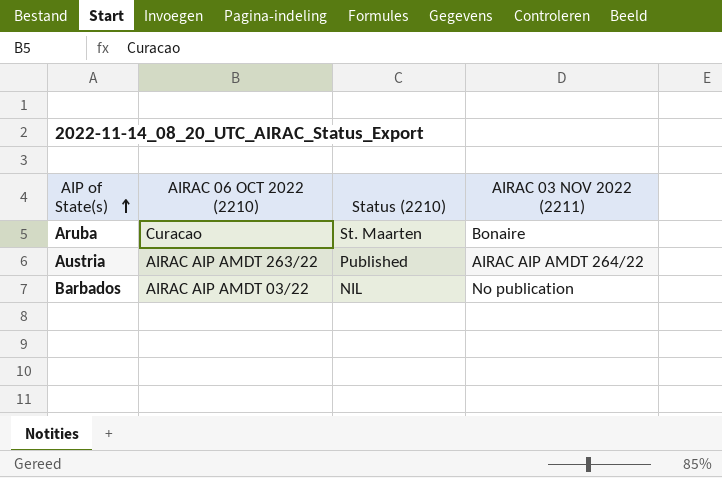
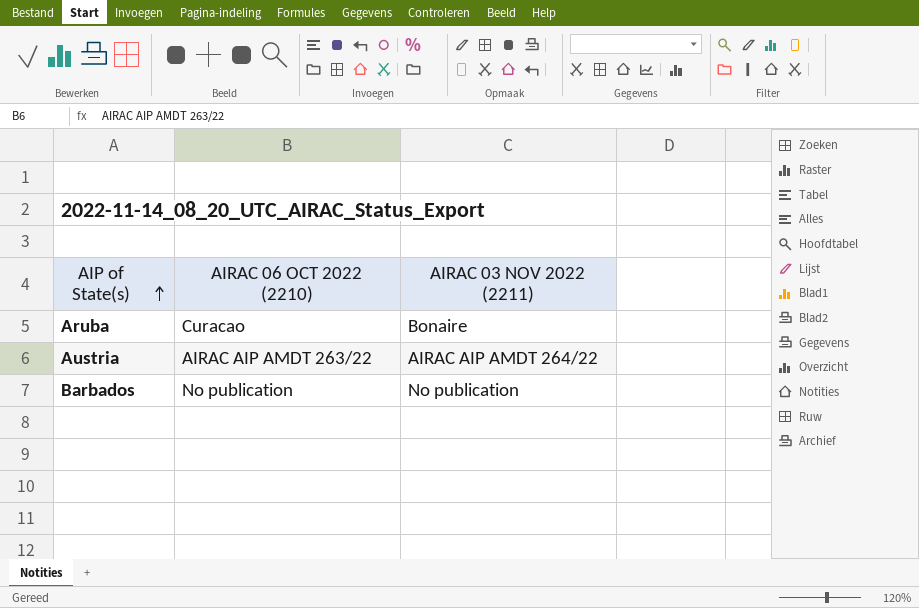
column Status (2210) | position: 3 -> none
Barbados | AIRAC 06 OCT 2022 (2210): AIRAC AIP AMDT 03/22 -> No publication

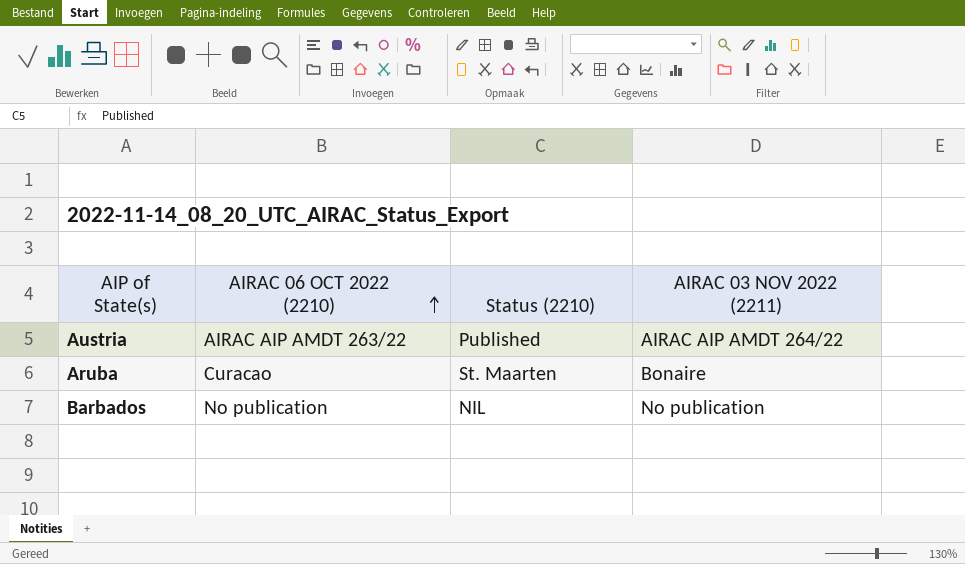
row order: AIP of State(s) ascending -> AIRAC 06 OCT 2022 (2210) ascending
column Status (2210) | position: none -> 3

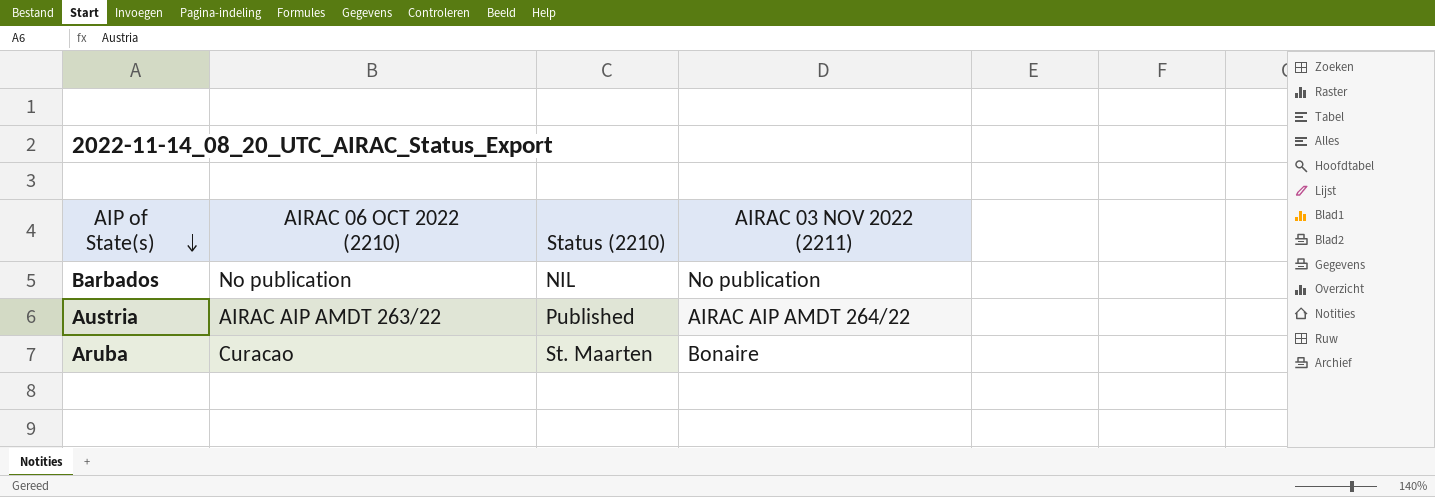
row order: AIRAC 06 OCT 2022 (2210) ascending -> AIP of State(s) descending

